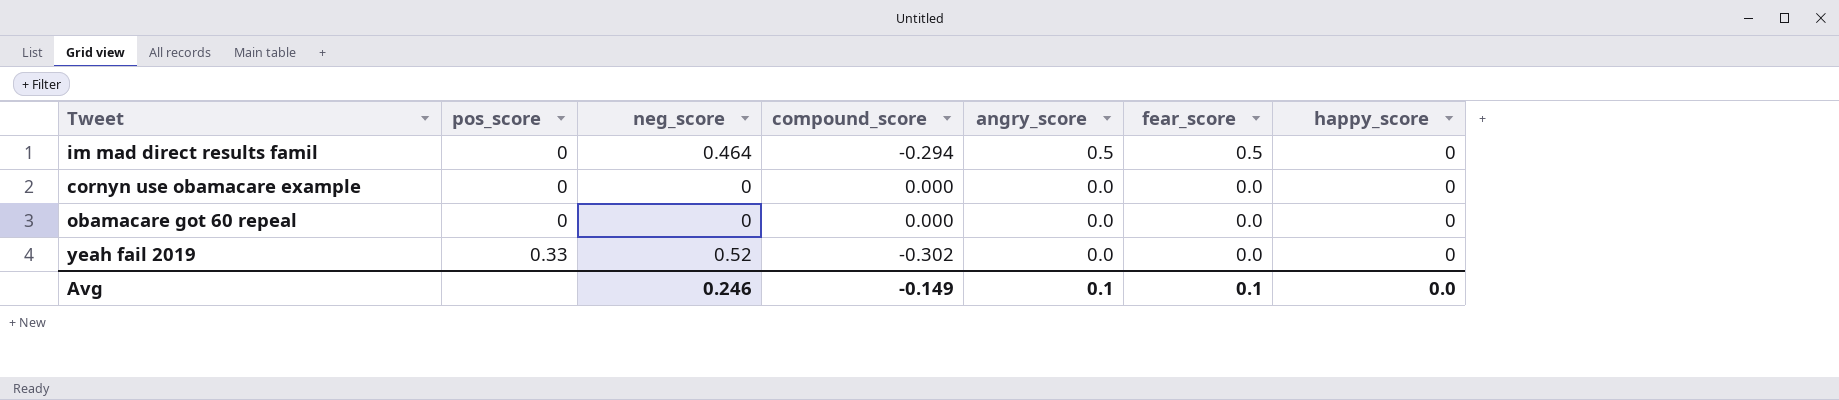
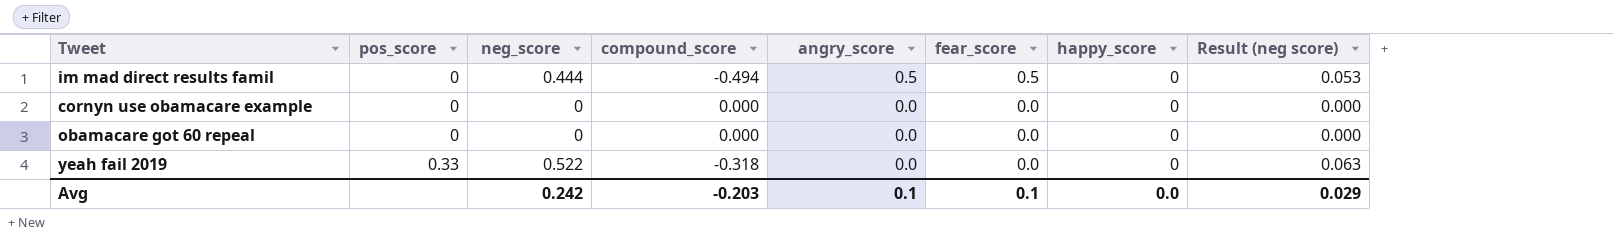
column Result (neg score) | formula: none -> [neg_score] * 0.12
im mad direct results famil | neg_score: 0.464 -> 0.444
im mad direct results famil | compound_score: -0.294 -> -0.494
yeah fail 2019 | neg_score: 0.52 -> 0.522
yeah fail 2019 | compound_score: -0.302 -> -0.318
Avg | neg_score: 0.246 -> 0.242
Avg | compound_score: -0.149 -> -0.203

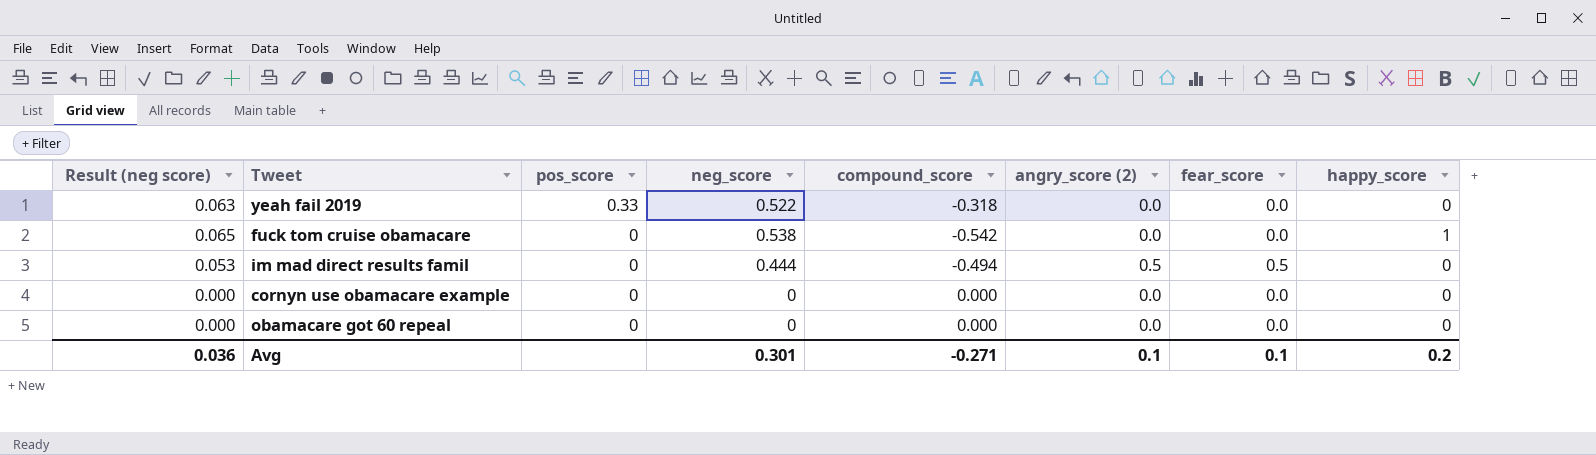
row order: pos_score ascending -> pos_score descending
column Result (neg score) | position: 8 -> 1
column name: angry_score -> angry_score (2)
row fuck tom cruise obamacare: none -> 0.065 | 0 | 0.538 | -0.542 | 0.0 | 0.0 | 1
Avg | Result (neg score): 0.029 -> 0.036
Avg | neg_score: 0.242 -> 0.301
Avg | compound_score: -0.203 -> -0.271
Avg | happy_score: 0.0 -> 0.2

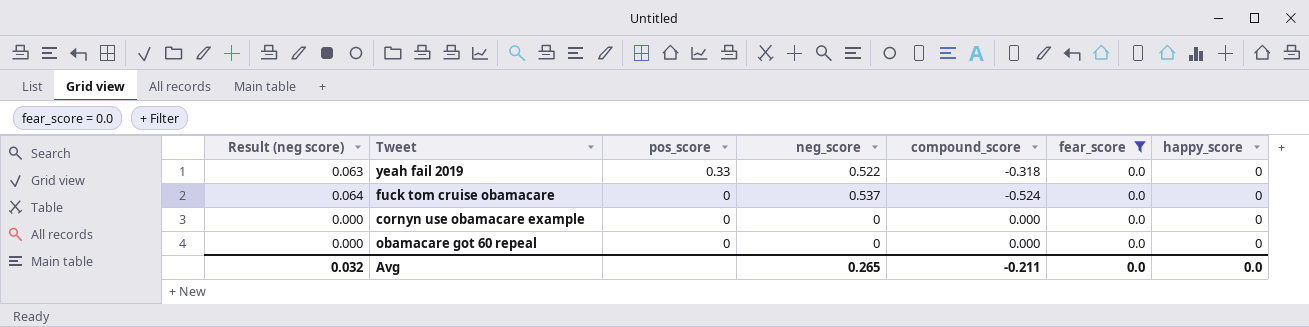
filter: none -> fear_score = 0.0
column angry_score (2) | position: 6 -> none
fuck tom cruise obamacare | Result (neg score): 0.065 -> 0.064
fuck tom cruise obamacare | neg_score: 0.538 -> 0.537
fuck tom cruise obamacare | compound_score: -0.542 -> -0.524
fuck tom cruise obamacare | happy_score: 1 -> 0
Avg | Result (neg score): 0.036 -> 0.032
Avg | neg_score: 0.301 -> 0.265
Avg | compound_score: -0.271 -> -0.211
Avg | fear_score: 0.1 -> 0.0
Avg | happy_score: 0.2 -> 0.0

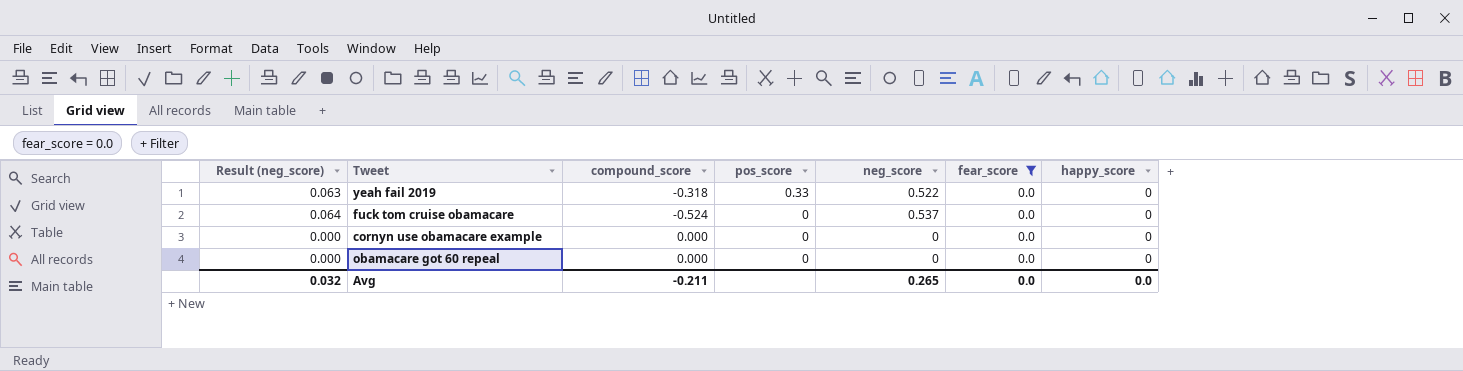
column name: Result (neg score) -> Result (neg_score)
column compound_score | position: 5 -> 3

